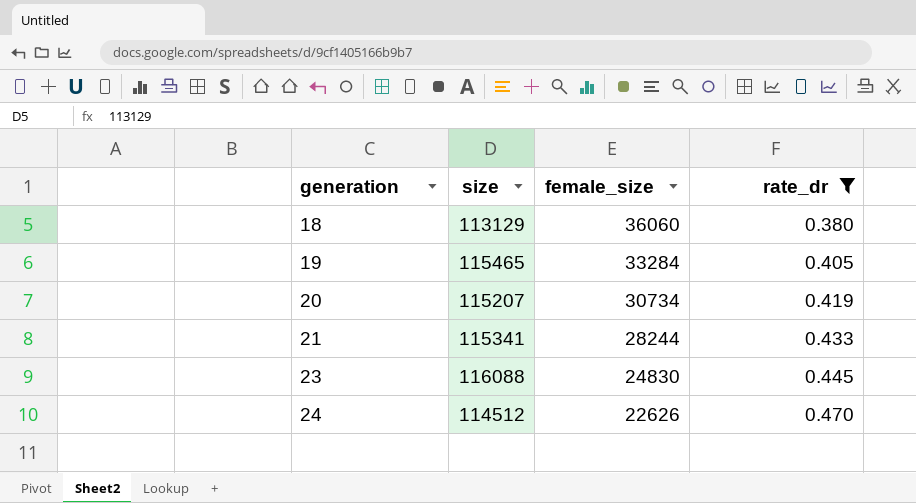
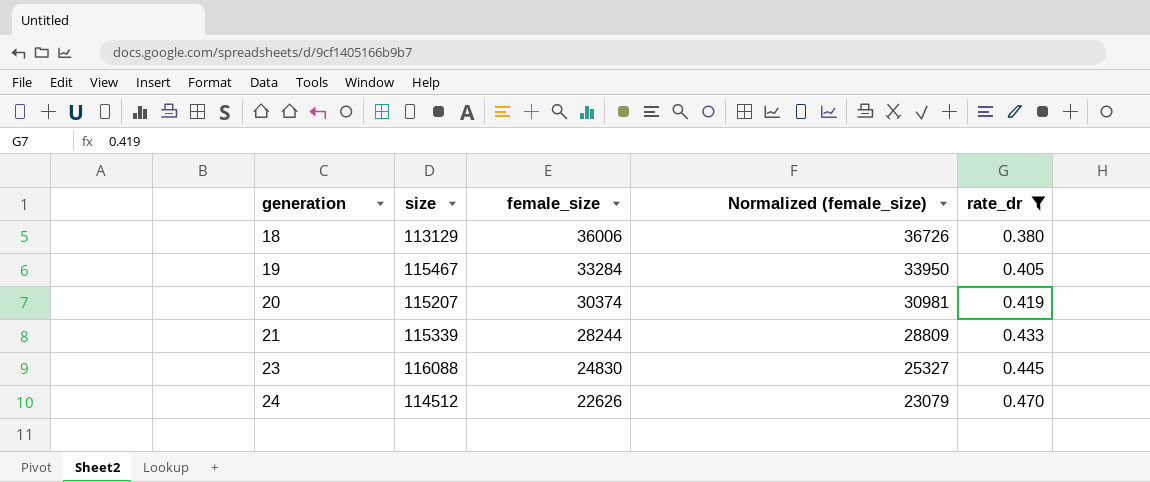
column Normalized (female_size) | formula: none -> [female_size] * 1.02
18 | female_size: 36060 -> 36006
19 | size: 115465 -> 115467
20 | female_size: 30734 -> 30374
21 | size: 115341 -> 115339

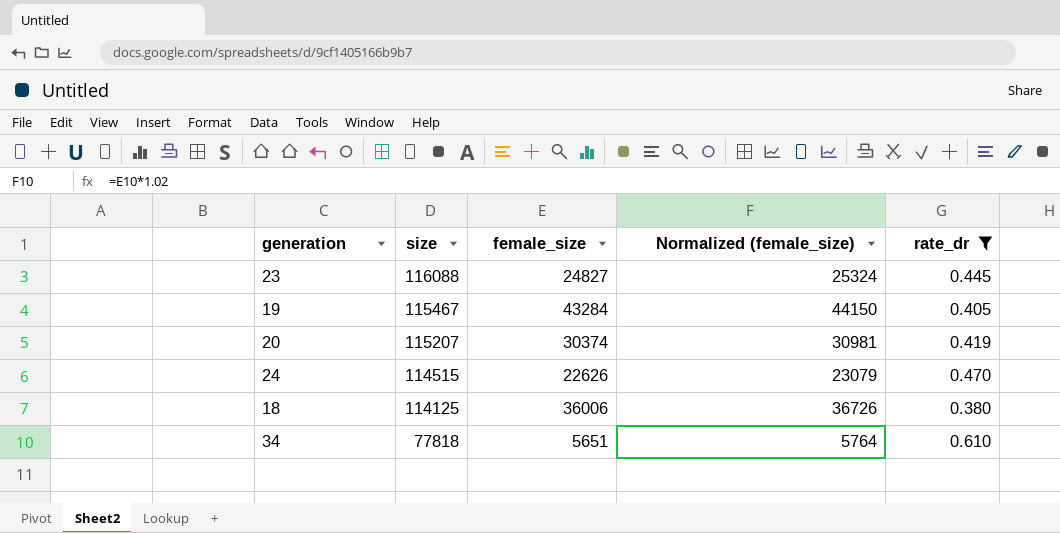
row order: generation ascending -> size descending
row 21: 115339 | 28244 | 28809 | 0.433 -> none
23 | female_size: 24830 -> 24827
23 | Normalized (female_size): 25327 -> 25324
19 | female_size: 33284 -> 43284
19 | Normalized (female_size): 33950 -> 44150
24 | size: 114512 -> 114515
18 | size: 113129 -> 114125
row 34: none -> 77818 | 5651 | 5764 | 0.610

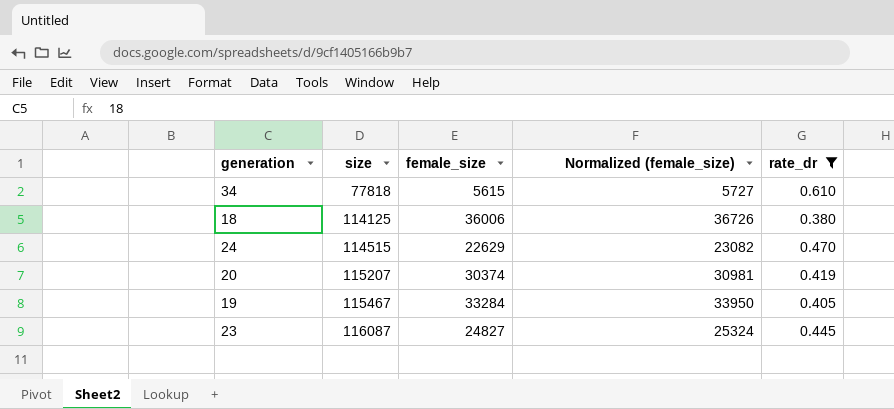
row order: size descending -> size ascending
34 | female_size: 5651 -> 5615
34 | Normalized (female_size): 5764 -> 5727
24 | female_size: 22626 -> 22629
24 | Normalized (female_size): 23079 -> 23082
19 | female_size: 43284 -> 33284
19 | Normalized (female_size): 44150 -> 33950
23 | size: 116088 -> 116087

